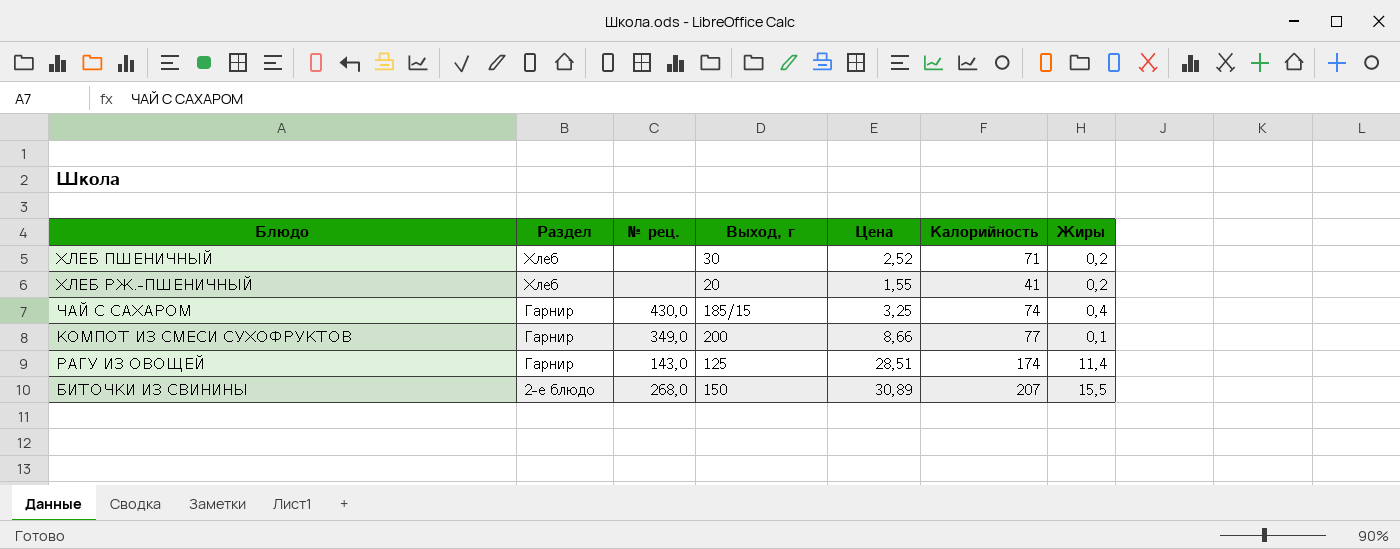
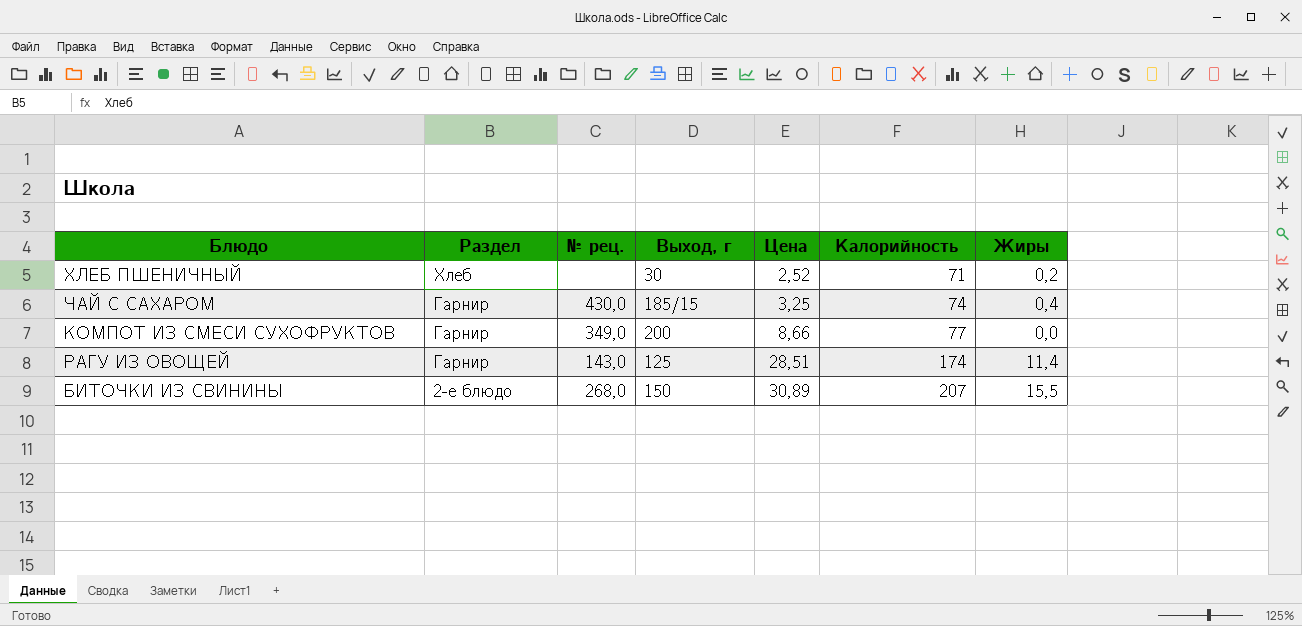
row ХЛЕБ РЖ.-ПШЕНИЧНЫЙ: Хлеб | none | 20 | 1,55 | 41 | 0,2 -> none
КОМПОТ ИЗ СМЕСИ СУХОФРУКТОВ | Жиры: 0,1 -> 0,0

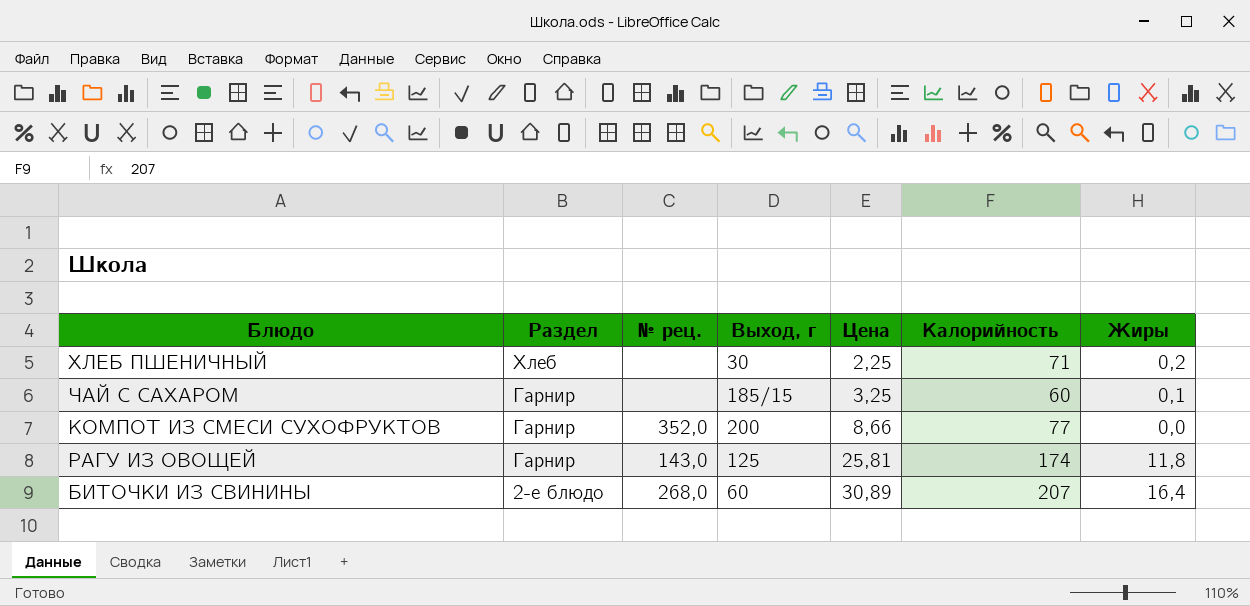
ХЛЕБ ПШЕНИЧНЫЙ | Цена: 2,52 -> 2,25
ЧАЙ С САХАРОМ | № рец.: 430,0 -> none
ЧАЙ С САХАРОМ | Калорийность: 74 -> 60
ЧАЙ С САХАРОМ | Жиры: 0,4 -> 0,1
КОМПОТ ИЗ СМЕСИ СУХОФРУКТОВ | № рец.: 349,0 -> 352,0
РАГУ ИЗ ОВОЩЕЙ | Цена: 28,51 -> 25,81
РАГУ ИЗ ОВОЩЕЙ | Жиры: 11,4 -> 11,8
БИТОЧКИ ИЗ СВИНИНЫ | Выход, г: 150 -> 60
БИТОЧКИ ИЗ СВИНИНЫ | Жиры: 15,5 -> 16,4

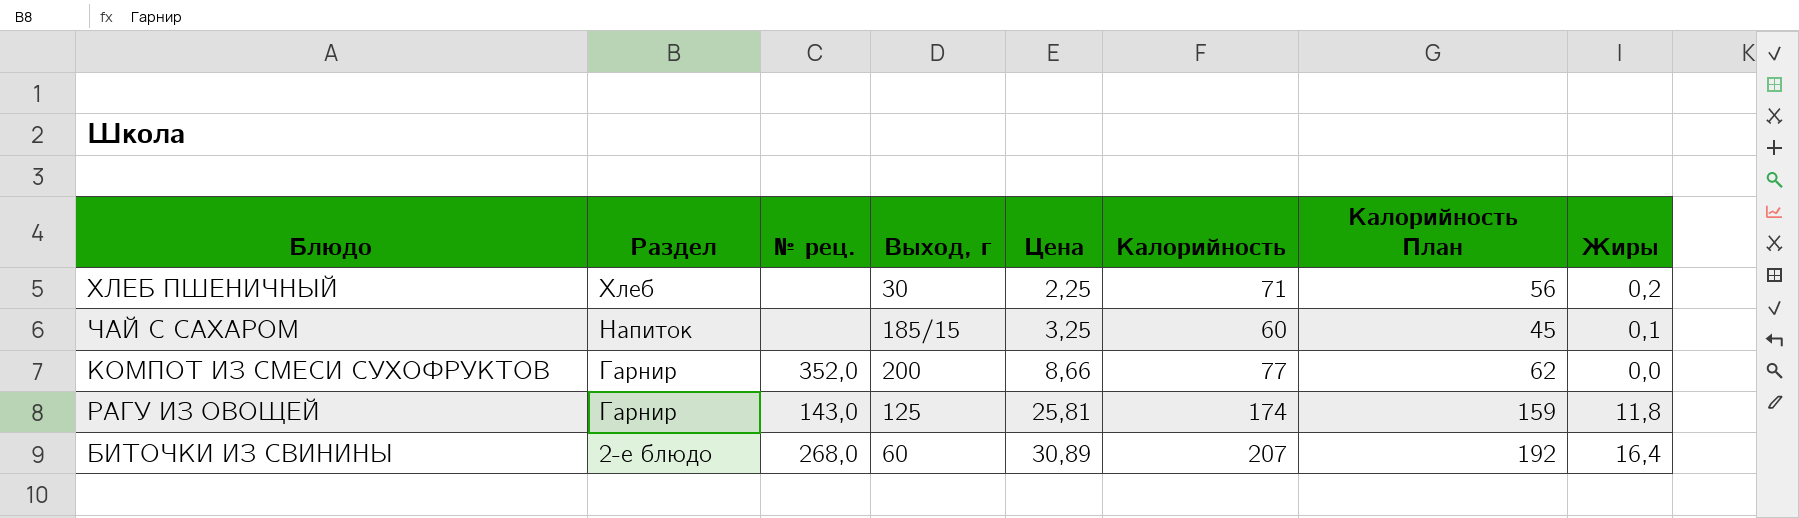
column Калорийность План | formula: none -> [Калорийность] - 15
ЧАЙ С САХАРОМ | Раздел: Гарнир -> Напиток

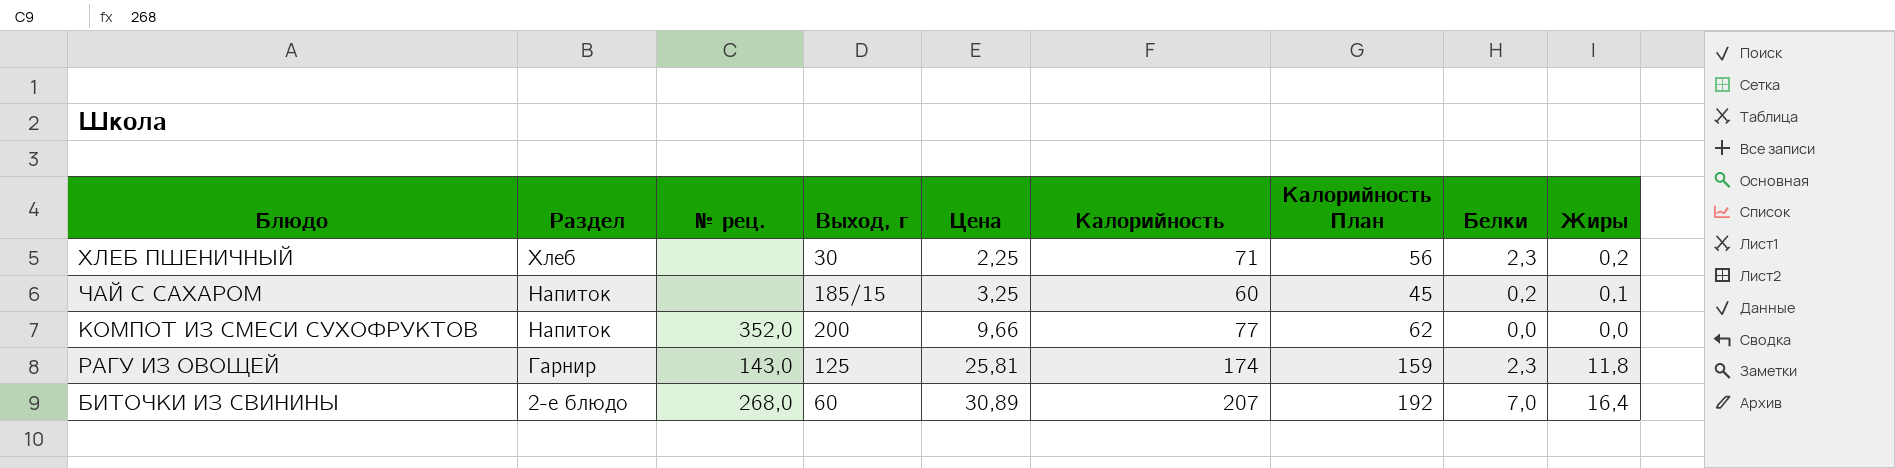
column Белки | position: none -> 8
КОМПОТ ИЗ СМЕСИ СУХОФРУКТОВ | Раздел: Гарнир -> Напиток
КОМПОТ ИЗ СМЕСИ СУХОФРУКТОВ | Цена: 8,66 -> 9,66

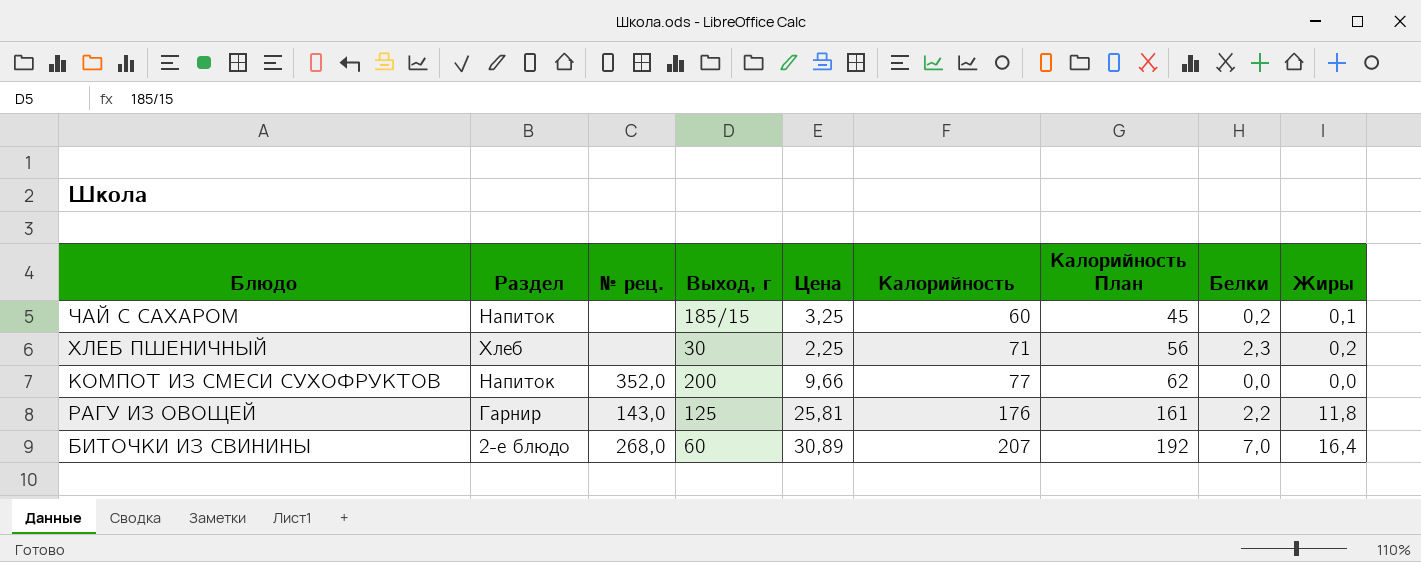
row order: Раздел descending -> Калорийность ascending
РАГУ ИЗ ОВОЩЕЙ | Калорийность: 174 -> 176
РАГУ ИЗ ОВОЩЕЙ | Калорийность План: 159 -> 161
РАГУ ИЗ ОВОЩЕЙ | Белки: 2,3 -> 2,2

